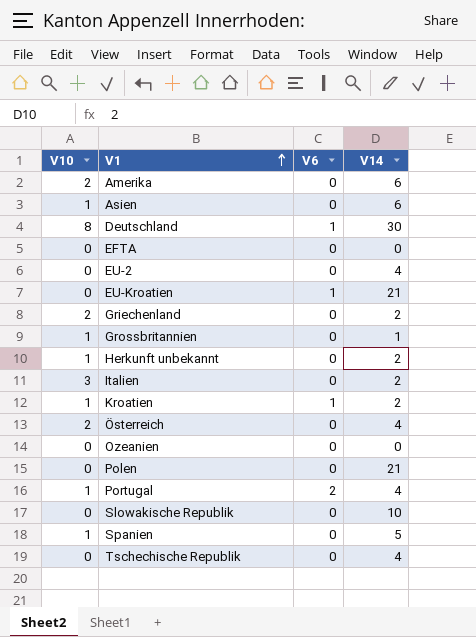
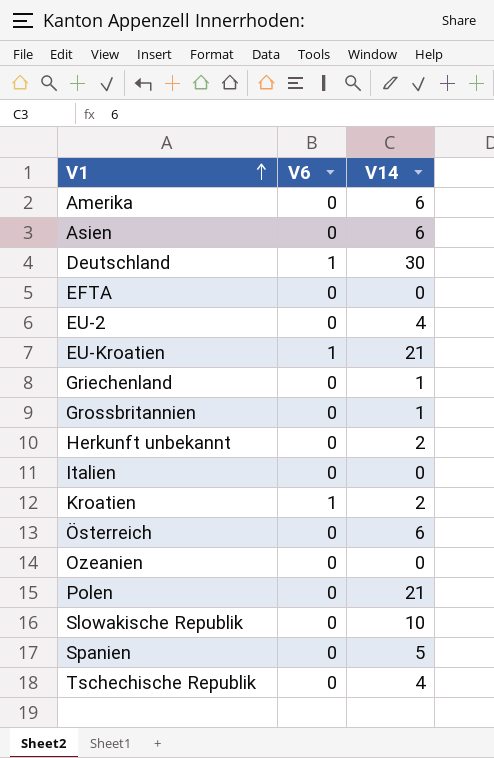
column V10 | position: 1 -> none
row Portugal: 1 | 2 | 4 -> none
Griechenland | V14: 2 -> 1
Italien | V14: 2 -> 0
Österreich | V14: 4 -> 6

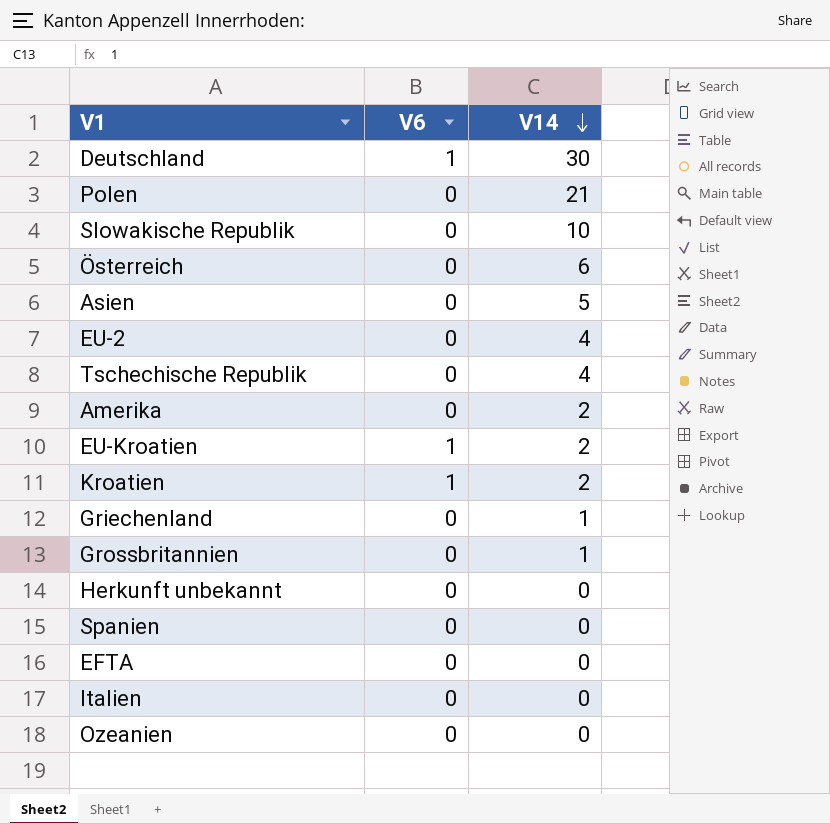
row order: V1 ascending -> V14 descending
Asien | V14: 6 -> 5
Amerika | V14: 6 -> 2
EU-Kroatien | V14: 21 -> 2
Herkunft unbekannt | V14: 2 -> 0
Spanien | V14: 5 -> 0

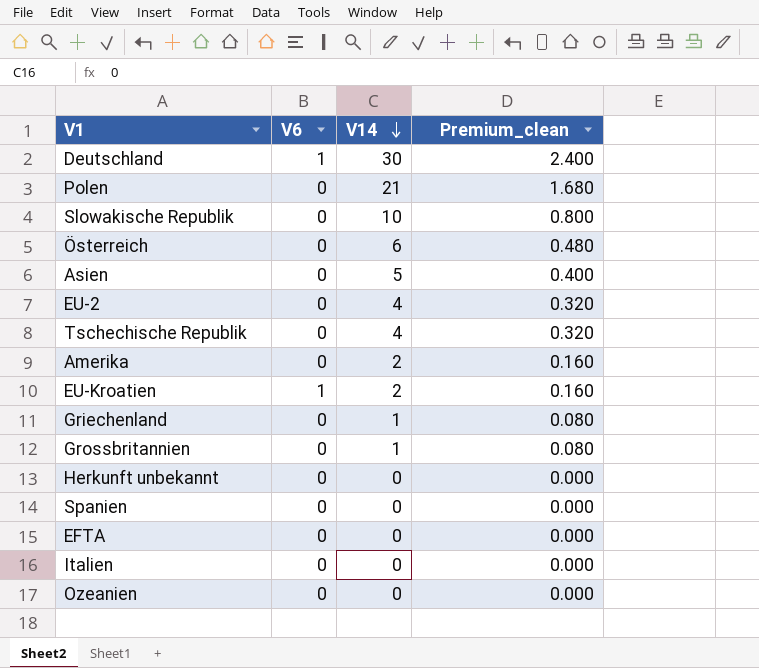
column Premium_clean | formula: none -> [V14] * 0.08
row Kroatien: 1 | 2 -> none

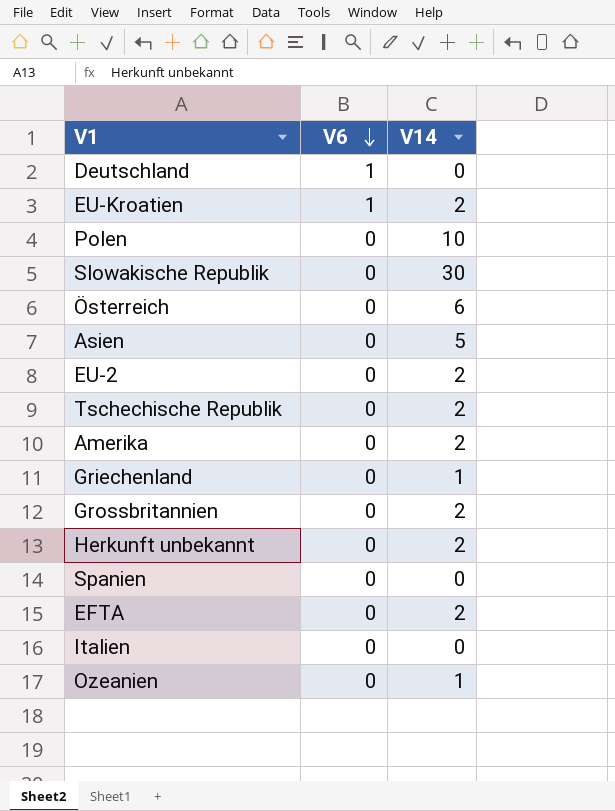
row order: V14 descending -> V6 descending
column Premium_clean | formula: [V14] * 0.08 -> none
Deutschland | V14: 30 -> 0
Polen | V14: 21 -> 10
Slowakische Republik | V14: 10 -> 30
EU-2 | V14: 4 -> 2
Tschechische Republik | V14: 4 -> 2
Grossbritannien | V14: 1 -> 2
Herkunft unbekannt | V14: 0 -> 2
EFTA | V14: 0 -> 2
Ozeanien | V14: 0 -> 1

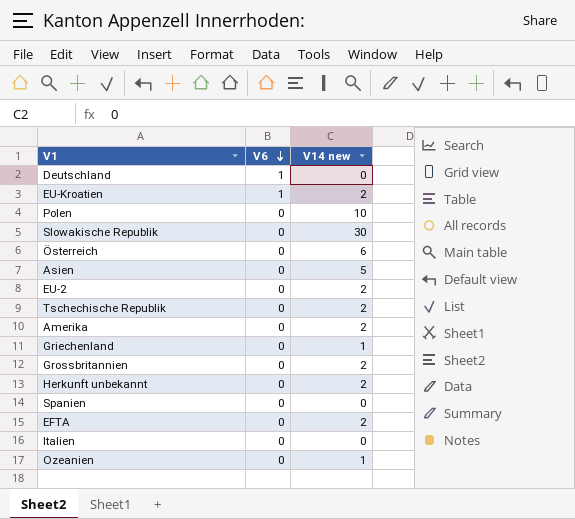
column name: V14 -> V14 new

